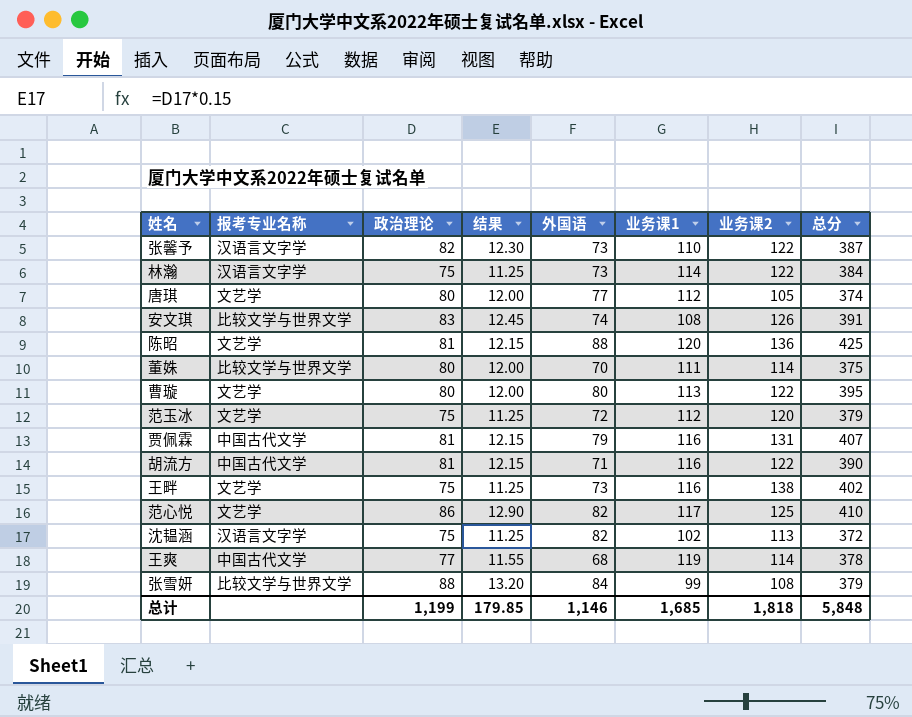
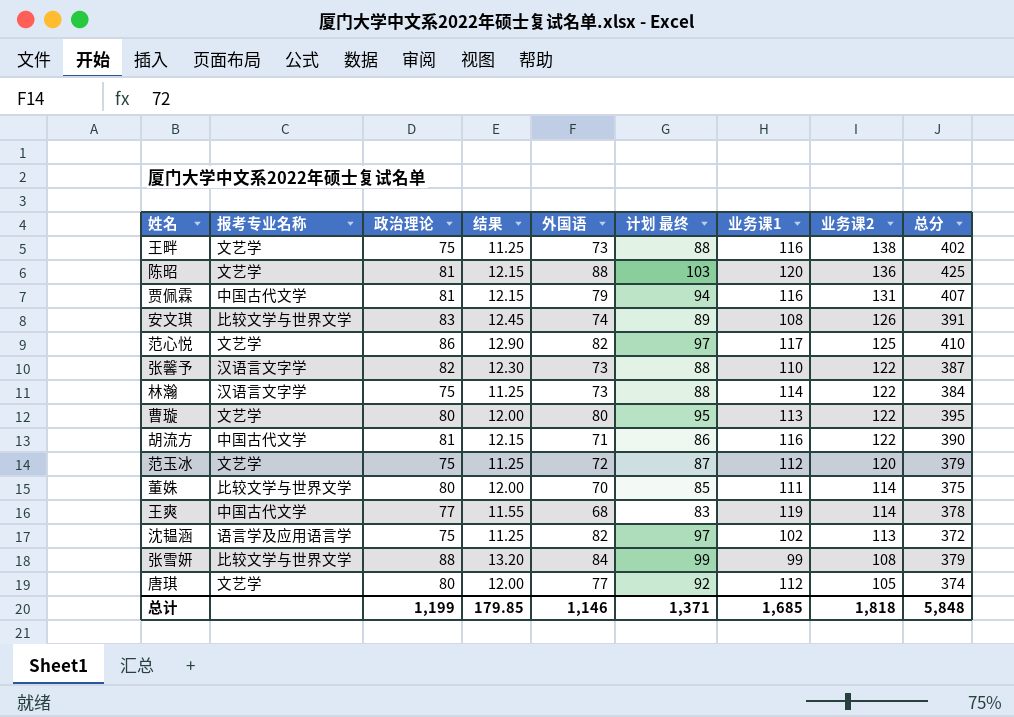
row order: none -> 业务课2 descending
column 计划 最终 | formula: none -> [外国语] + 15
沈韫涵 | 报考专业名称: 汉语言文字学 -> 语言学及应用语言学

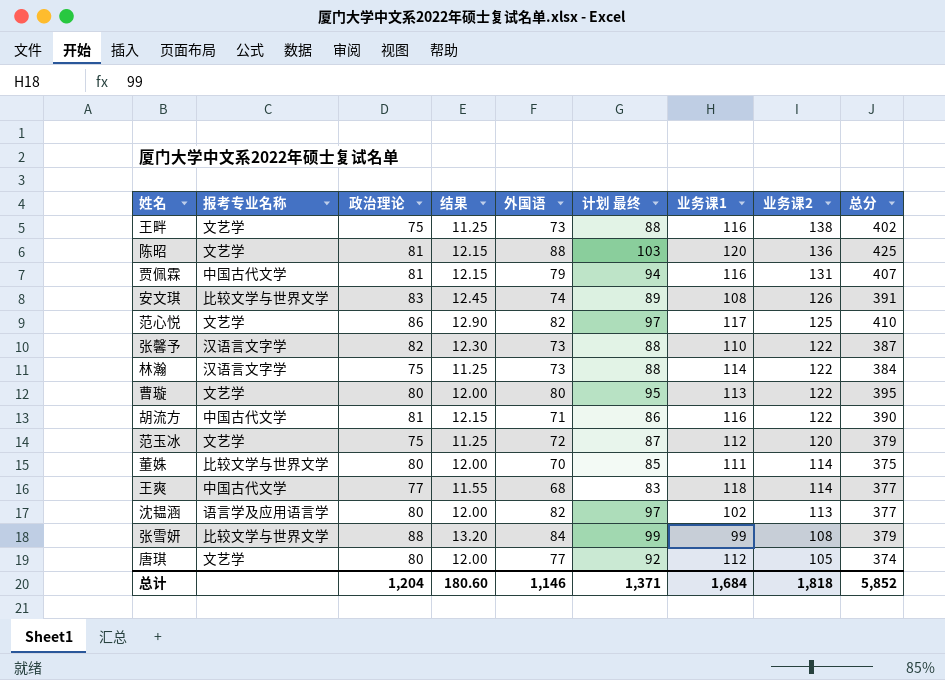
王爽 | 业务课1: 119 -> 118
王爽 | 总分: 378 -> 377
沈韫涵 | 政治理论: 75 -> 80
沈韫涵 | 结果: 11.25 -> 12.00
沈韫涵 | 总分: 372 -> 377
总计 | 政治理论: 1,199 -> 1,204
总计 | 结果: 179.85 -> 180.60
总计 | 业务课1: 1,685 -> 1,684
总计 | 总分: 5,848 -> 5,852

